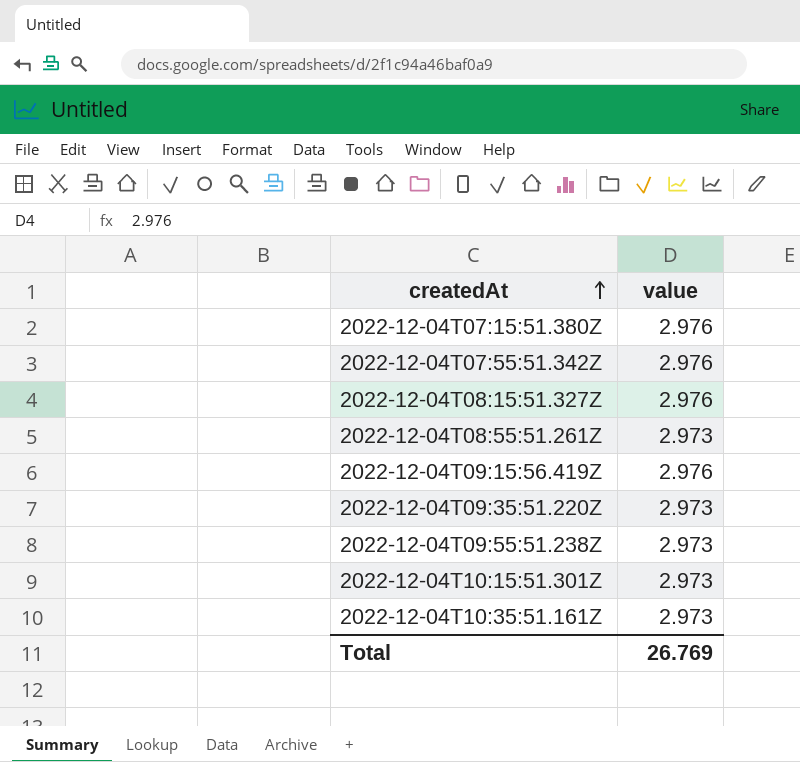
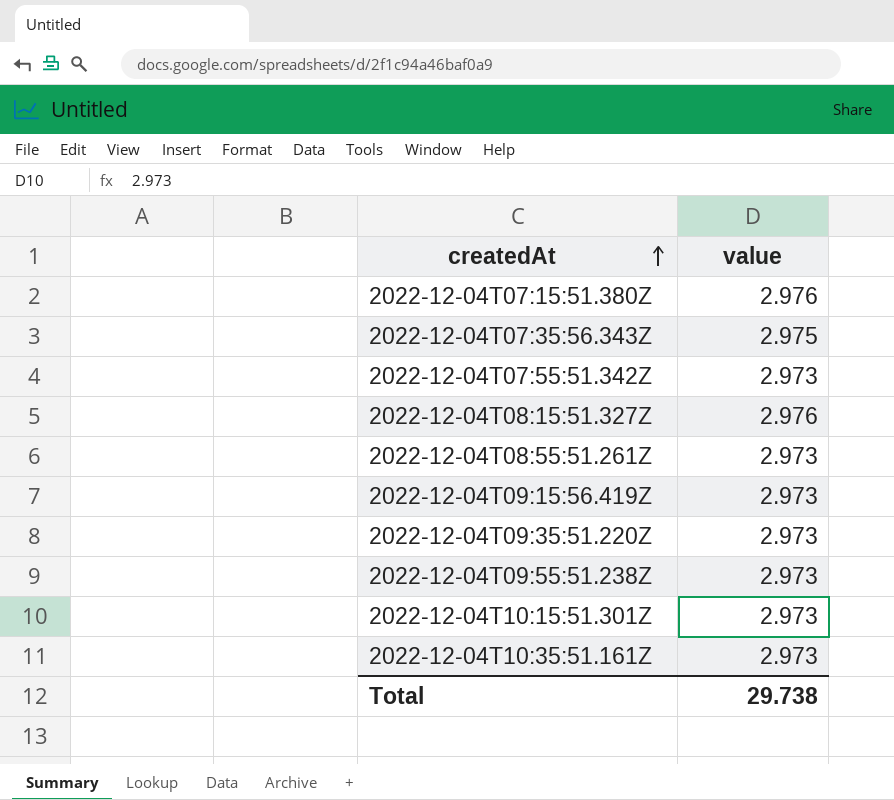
row 2022-12-04T07:35:56.343Z: none -> 2.975
2022-12-04T07:55:51.342Z | value: 2.976 -> 2.973
2022-12-04T09:15:56.419Z | value: 2.976 -> 2.973
Total | value: 26.769 -> 29.738

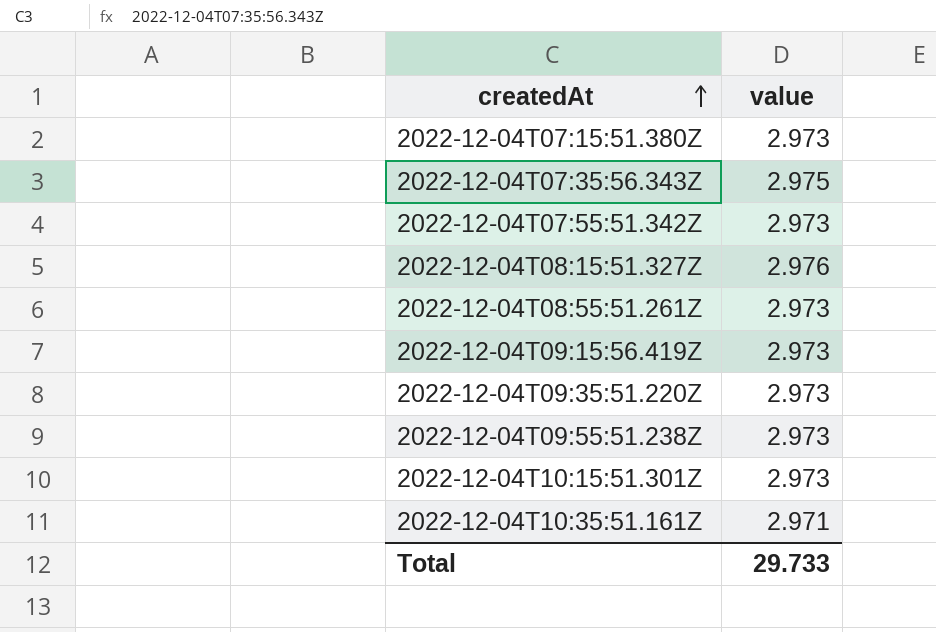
2022-12-04T07:15:51.380Z | value: 2.976 -> 2.973
2022-12-04T10:35:51.161Z | value: 2.973 -> 2.971
Total | value: 29.738 -> 29.733

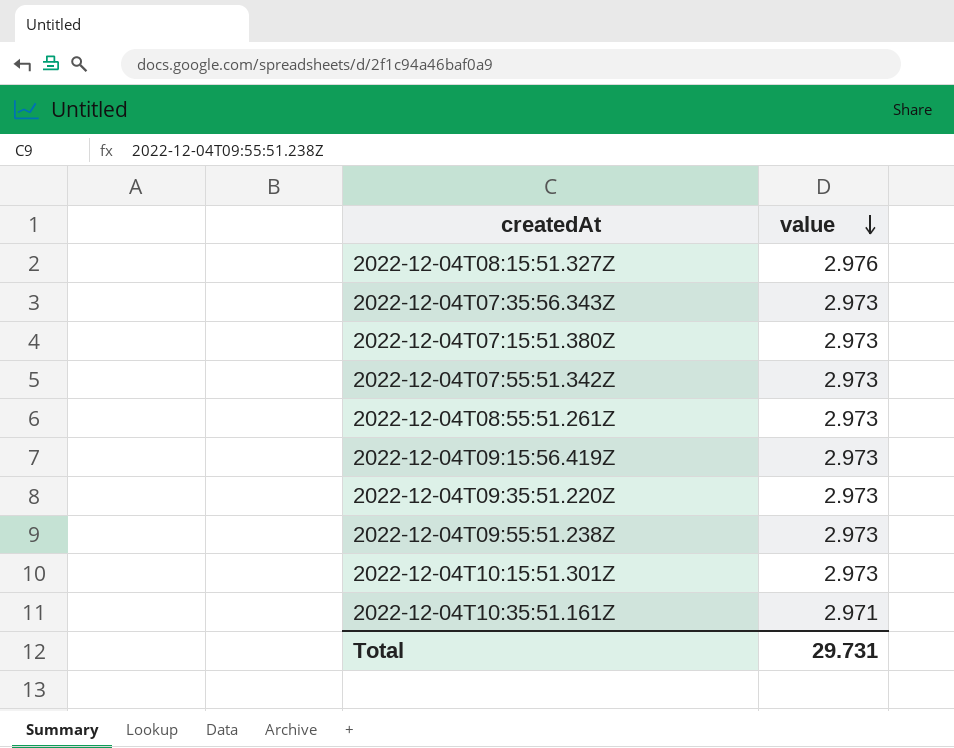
row order: createdAt ascending -> value descending
2022-12-04T07:35:56.343Z | value: 2.975 -> 2.973
Total | value: 29.733 -> 29.731

